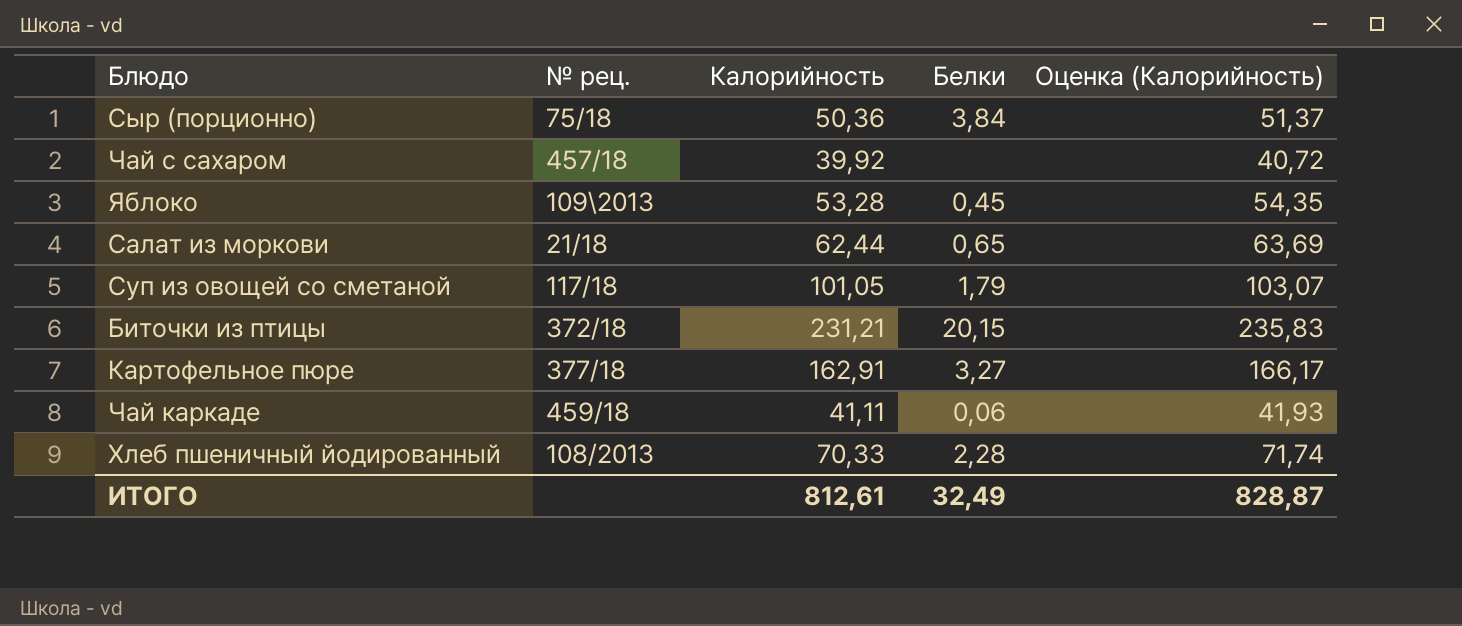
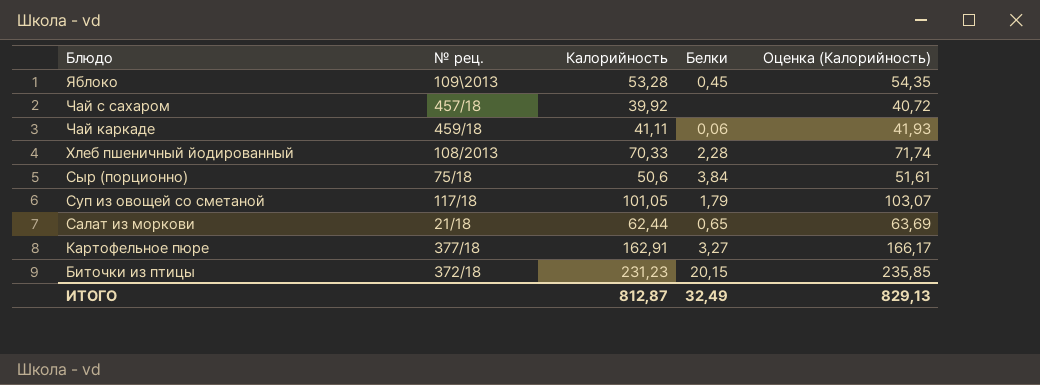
row order: none -> Блюдо descending
Сыр (порционно) | Калорийность: 50,36 -> 50,6
Сыр (порционно) | Оценка (Калорийность): 51,37 -> 51,61
Биточки из птицы | Калорийность: 231,21 -> 231,23
Биточки из птицы | Оценка (Калорийность): 235,83 -> 235,85
ИТОГО | Калорийность: 812,61 -> 812,87
ИТОГО | Оценка (Калорийность): 828,87 -> 829,13

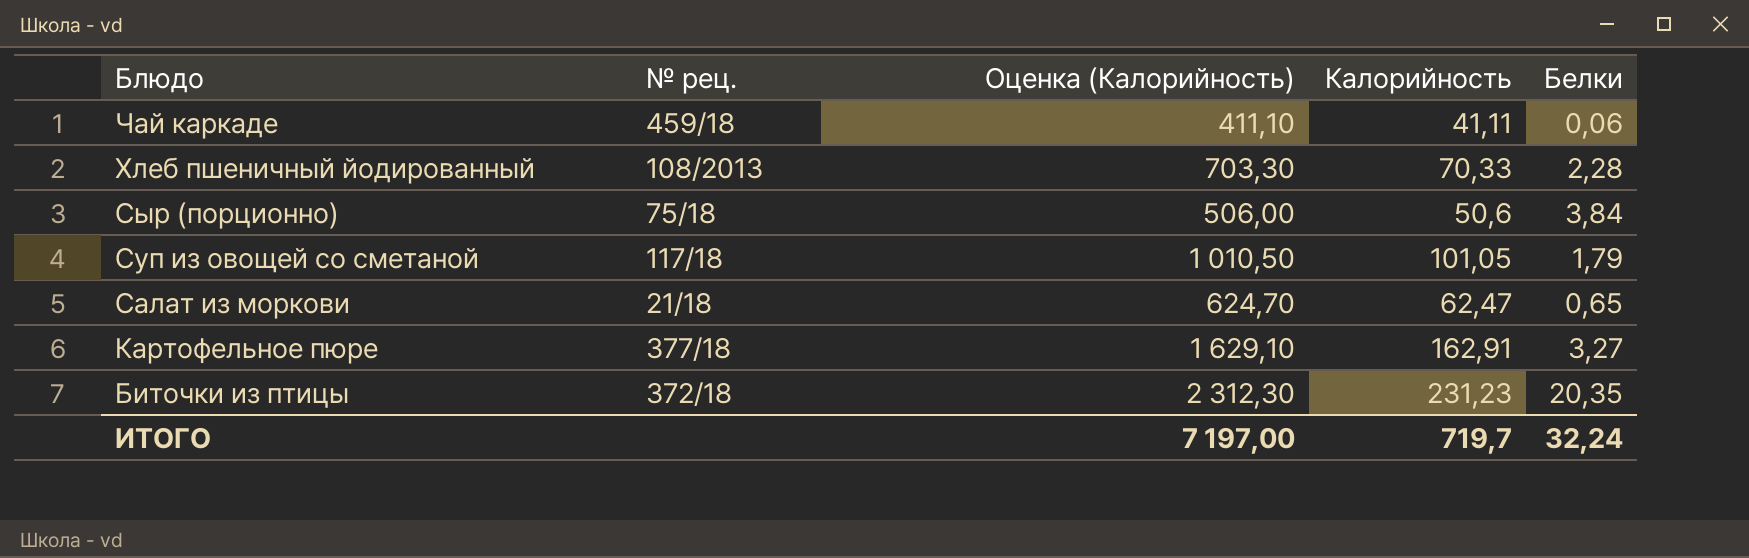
column Оценка (Калорийность) | formula: [Калорийность] * 1,02 -> [Калорийность] * 10
column Оценка (Калорийность) | position: 5 -> 3
row Яблоко: 109\2013 | 53,28 | 0,45 | 54,35 -> none
row Чай с сахаром: 457/18 | 39,92 | none | 40,72 -> none
Салат из моркови | Калорийность: 62,44 -> 62,47
Биточки из птицы | Белки: 20,15 -> 20,35
ИТОГО | Оценка (Калорийность): 829,13 -> 7 197,00
ИТОГО | Калорийность: 812,87 -> 719,7
ИТОГО | Белки: 32,49 -> 32,24

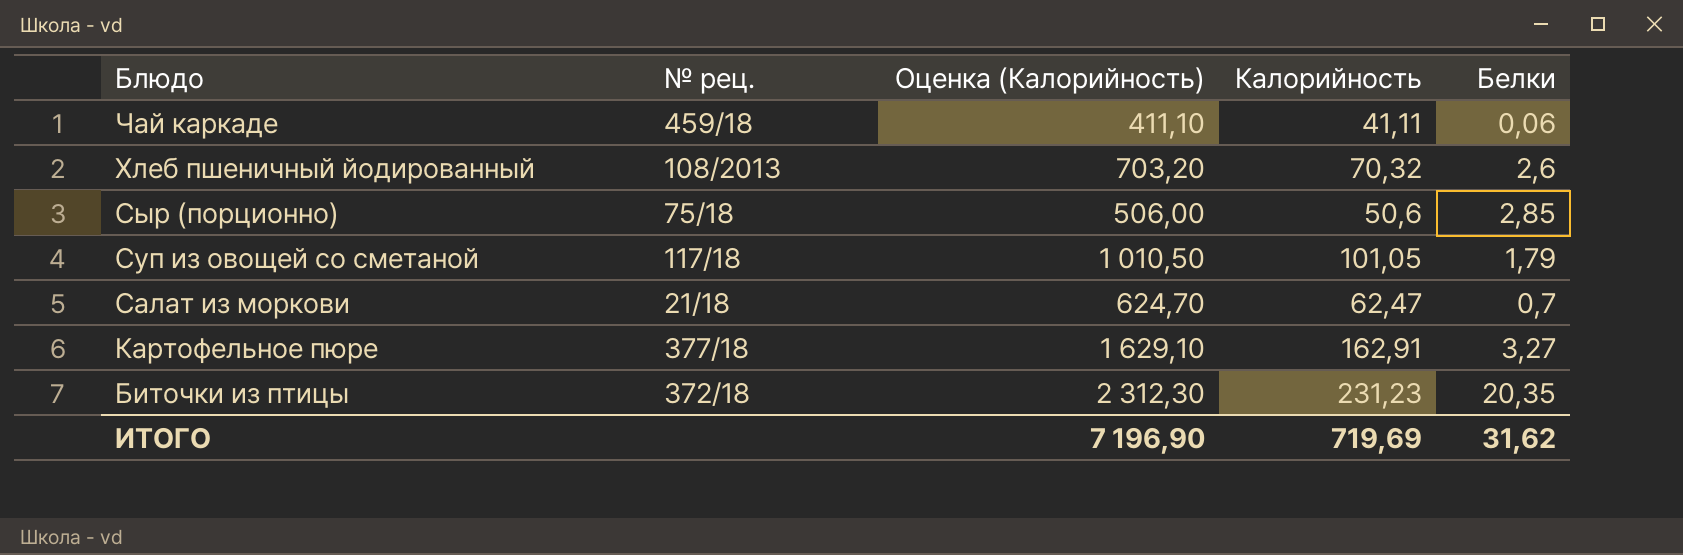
Хлеб пшеничный йодированный | Оценка (Калорийность): 703,30 -> 703,20
Хлеб пшеничный йодированный | Калорийность: 70,33 -> 70,32
Хлеб пшеничный йодированный | Белки: 2,28 -> 2,6
Сыр (порционно) | Белки: 3,84 -> 2,85
Салат из моркови | Белки: 0,65 -> 0,7
ИТОГО | Оценка (Калорийность): 7 197,00 -> 7 196,90
ИТОГО | Калорийность: 719,7 -> 719,69
ИТОГО | Белки: 32,24 -> 31,62

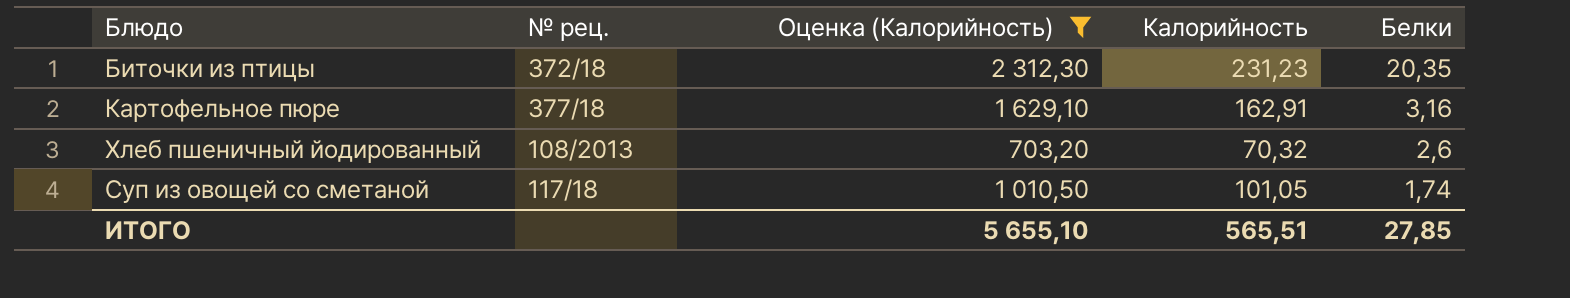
filter: none -> Оценка (Калорийность) >= 703,20
row order: Блюдо descending -> Белки descending
Картофельное пюре | Белки: 3,27 -> 3,16
Суп из овощей со сметаной | Белки: 1,79 -> 1,74
ИТОГО | Оценка (Калорийность): 7 196,90 -> 5 655,10
ИТОГО | Калорийность: 719,69 -> 565,51
ИТОГО | Белки: 31,62 -> 27,85

